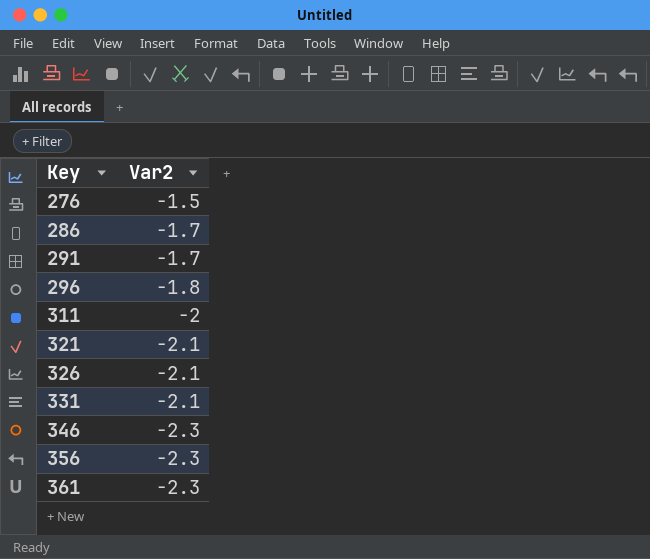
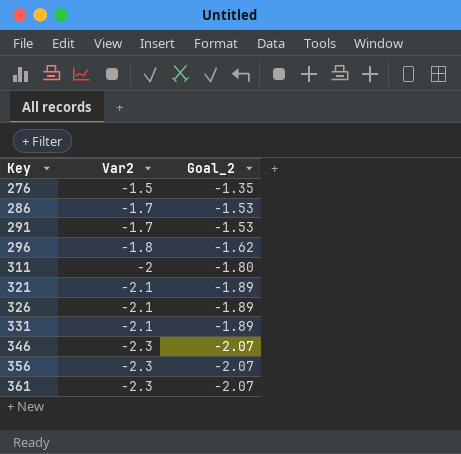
column Goal_2 | formula: none -> [Var2] * 0.9

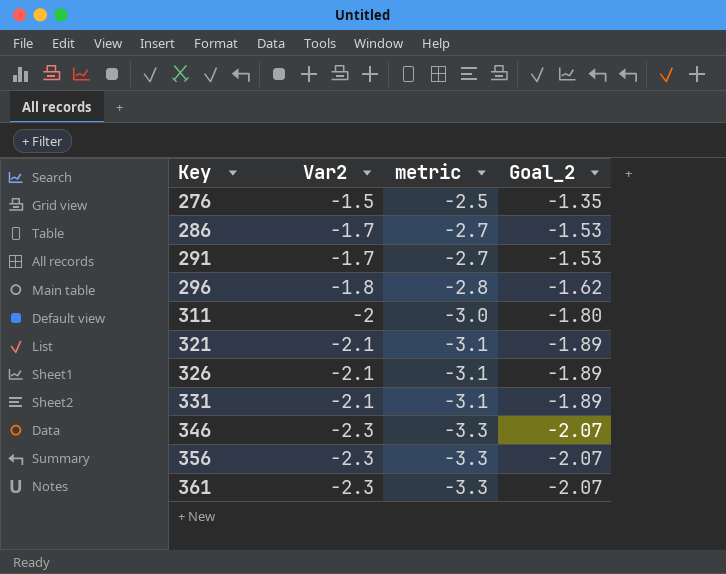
column metric | formula: none -> [Var2] - 1

